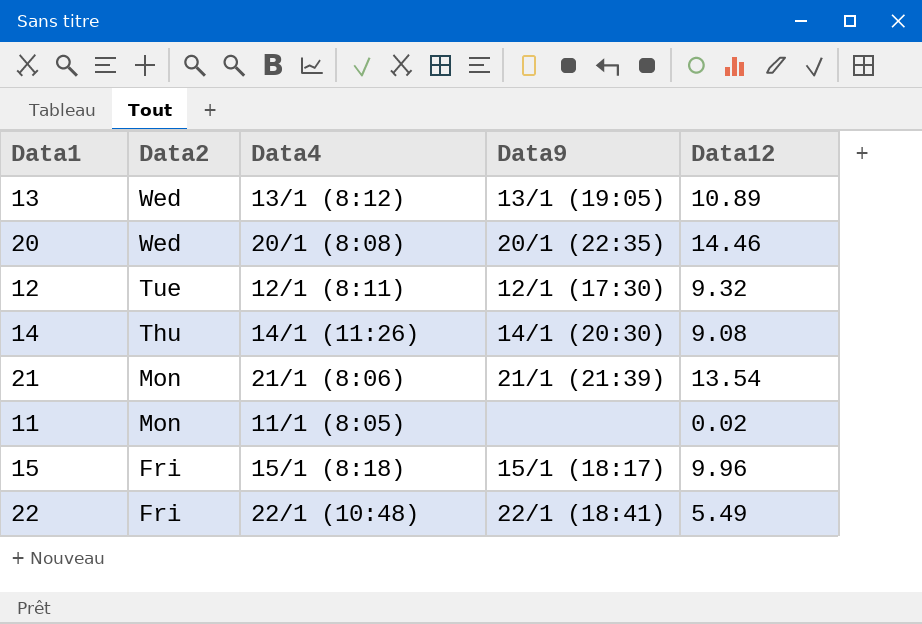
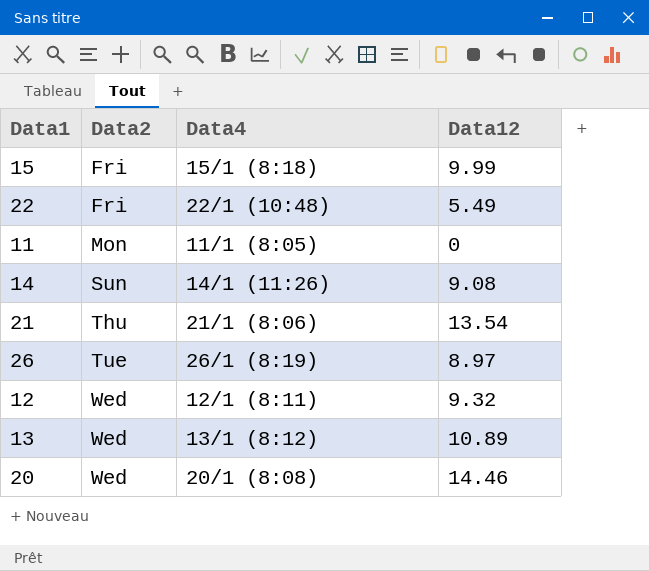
row order: Data2 descending -> Data2 ascending
column Data9 | position: 4 -> none
15 | Data12: 9.96 -> 9.99
11 | Data12: 0.02 -> 0
14 | Data2: Thu -> Sun
21 | Data2: Mon -> Thu
row 26: none -> Tue | 26/1 (8:19) | 8.97
12 | Data2: Tue -> Wed

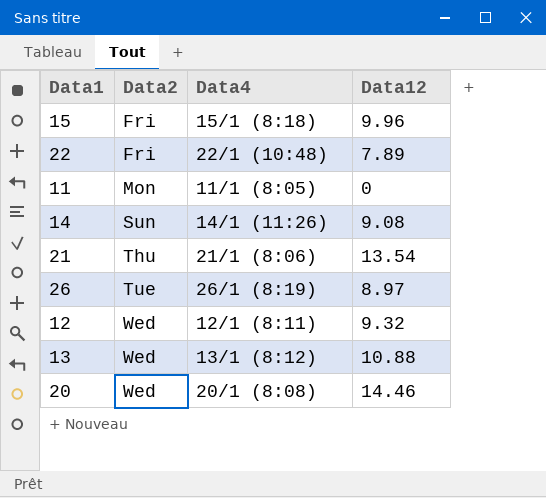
15 | Data12: 9.99 -> 9.96
22 | Data12: 5.49 -> 7.89
13 | Data12: 10.89 -> 10.88

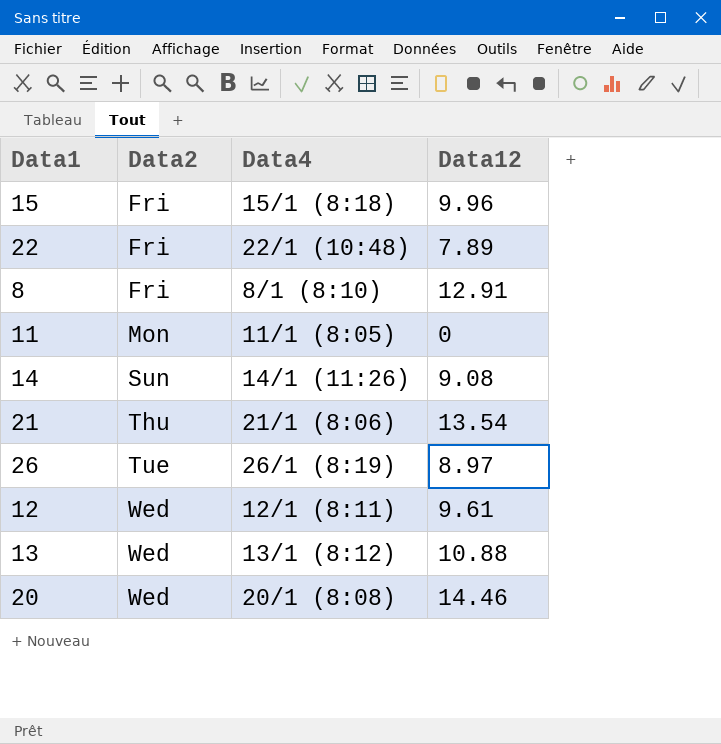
row 8: none -> Fri | 8/1 (8:10) | 12.91
12 | Data12: 9.32 -> 9.61

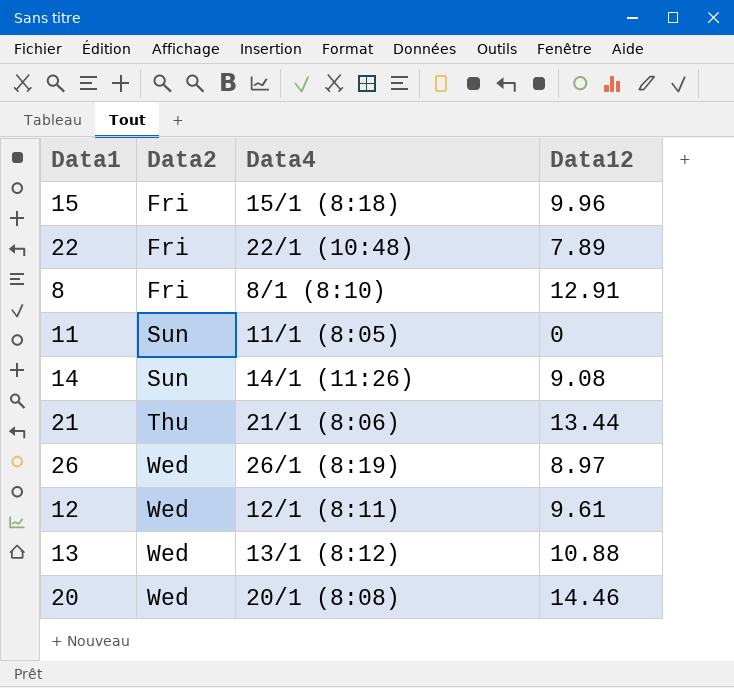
11 | Data2: Mon -> Sun
21 | Data12: 13.54 -> 13.44
26 | Data2: Tue -> Wed

